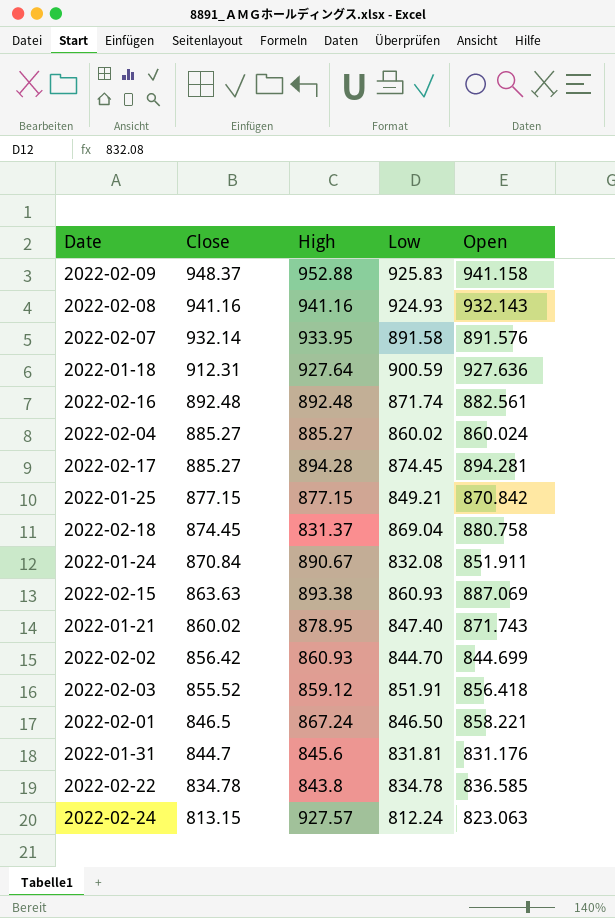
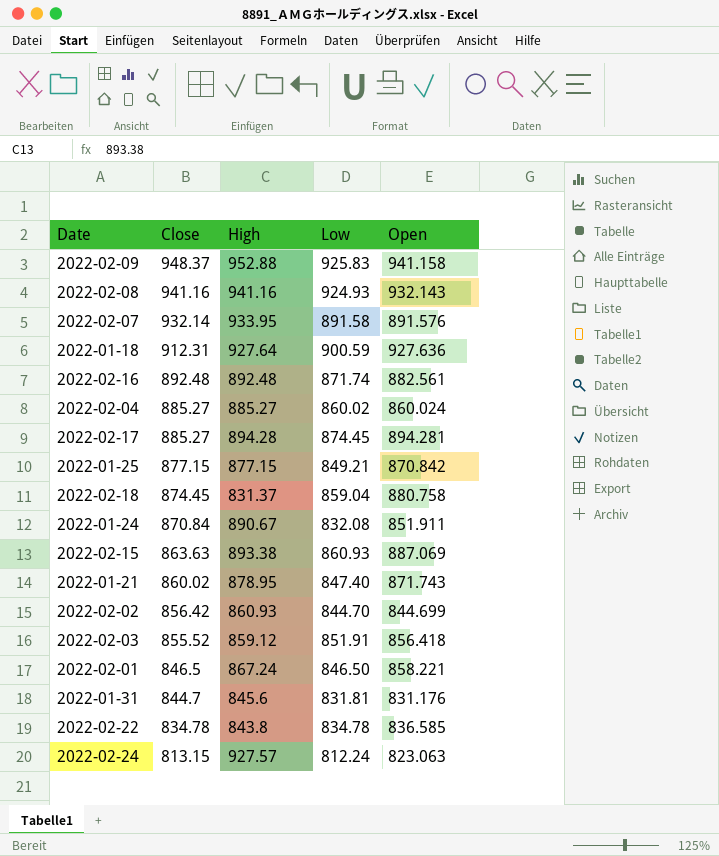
2022-02-18 | Low: 869.04 -> 859.04

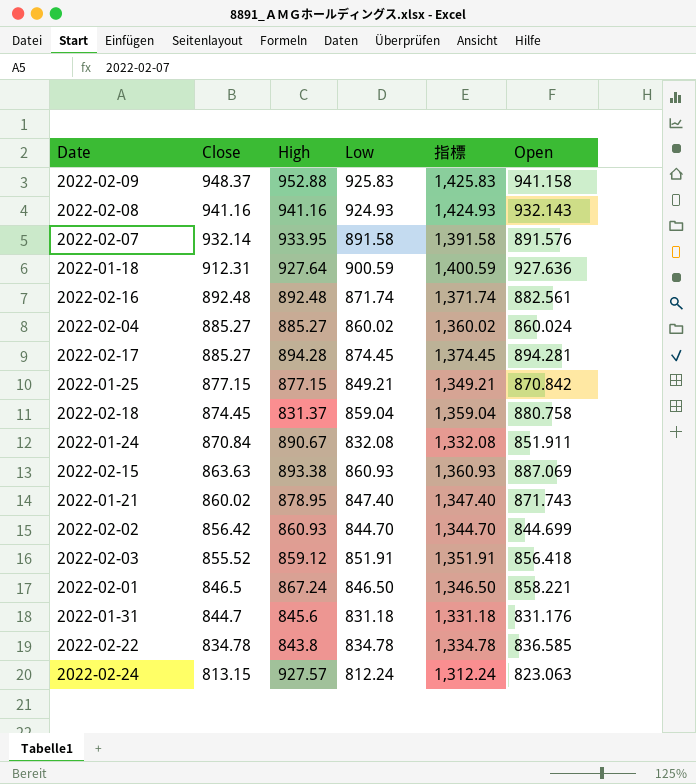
column 指標 | formula: none -> [Low] + 500
2022-01-31 | Low: 831.81 -> 831.18

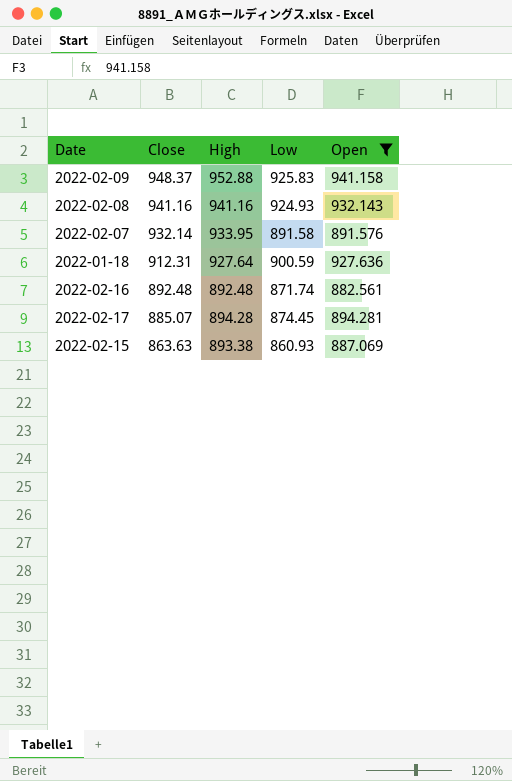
filter: none -> Open >= 882.561
column 指標 | formula: [Low] + 500 -> none
2022-02-17 | Close: 885.27 -> 885.07

